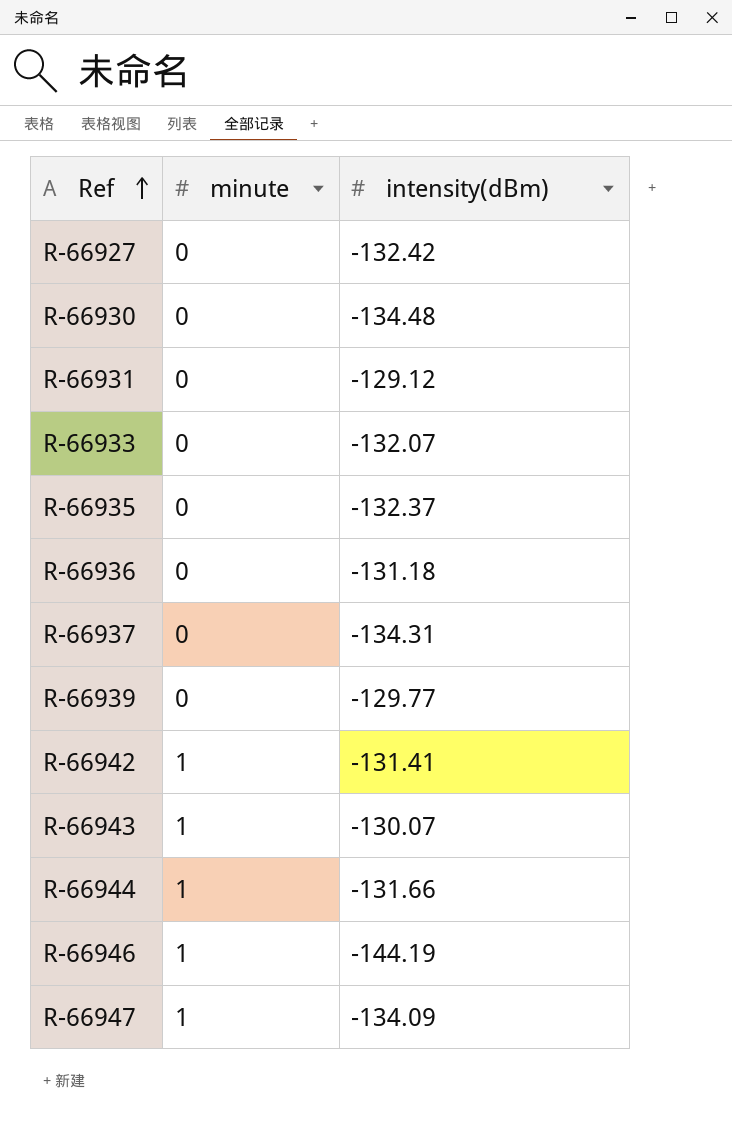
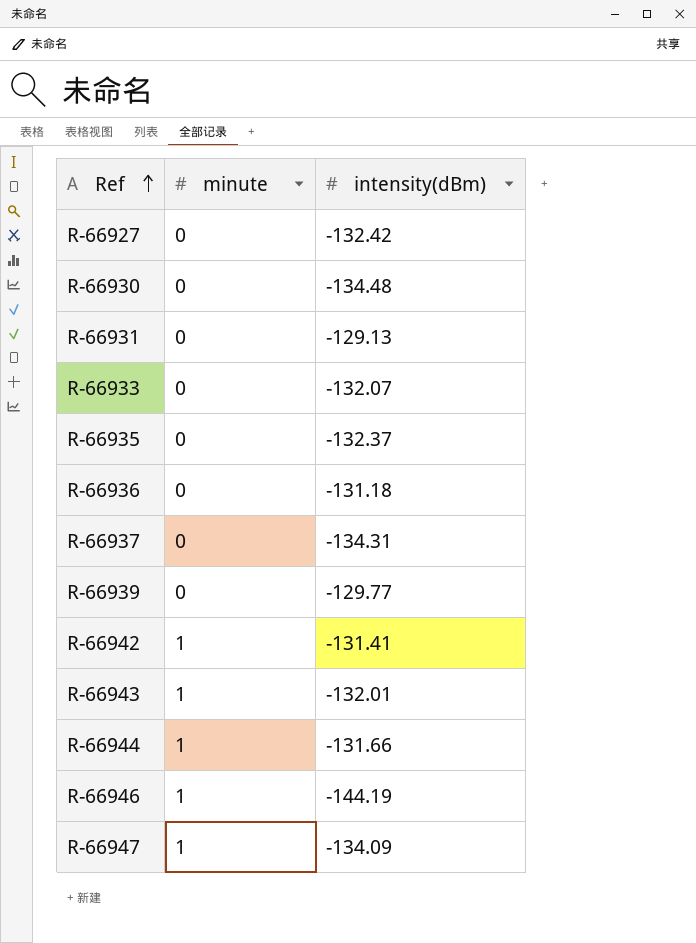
R-66931 | intensity(dBm): -129.12 -> -129.13
R-66943 | intensity(dBm): -130.07 -> -132.01

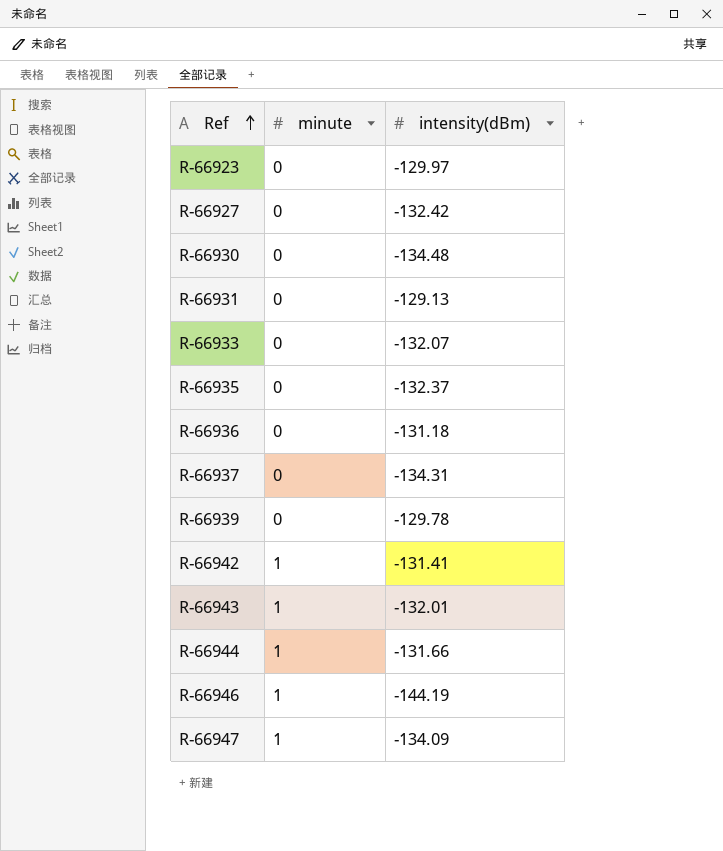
row R-66923: none -> 0 | -129.97
R-66939 | intensity(dBm): -129.77 -> -129.78

